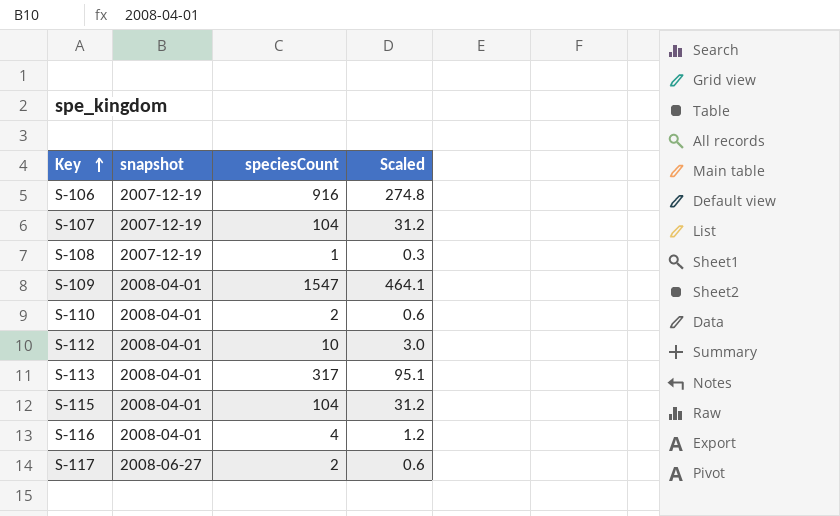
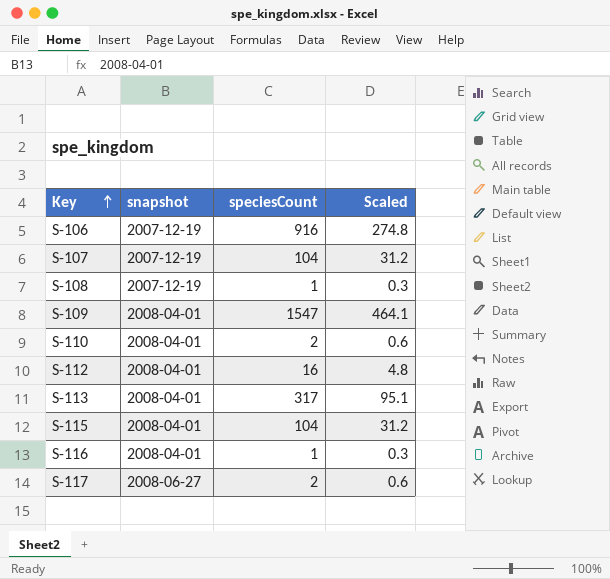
S-112 | speciesCount: 10 -> 16
S-112 | Scaled: 3.0 -> 4.8
S-116 | speciesCount: 4 -> 1
S-116 | Scaled: 1.2 -> 0.3

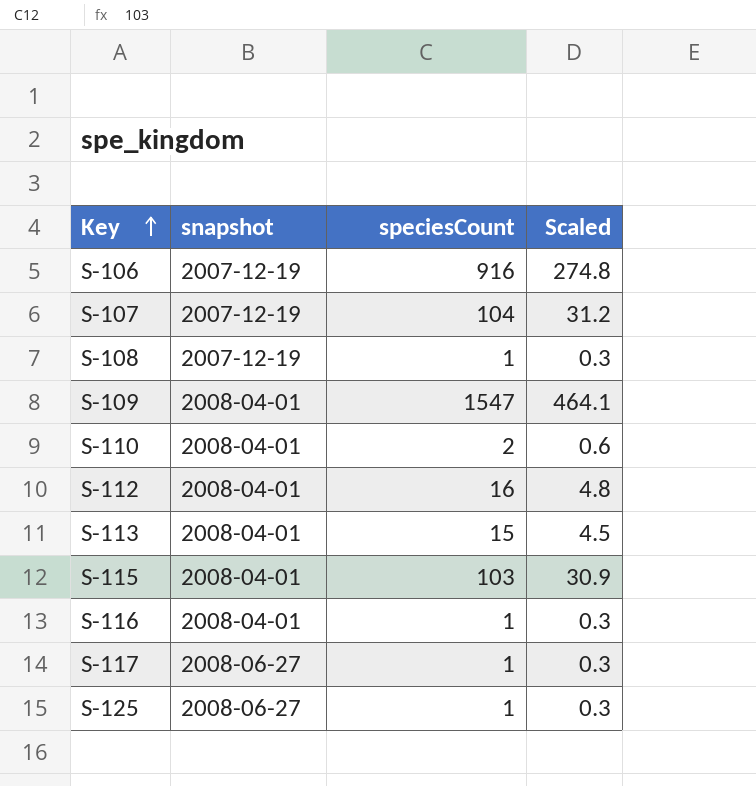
S-113 | speciesCount: 317 -> 15
S-113 | Scaled: 95.1 -> 4.5
S-115 | speciesCount: 104 -> 103
S-115 | Scaled: 31.2 -> 30.9
S-117 | speciesCount: 2 -> 1
S-117 | Scaled: 0.6 -> 0.3
row S-125: none -> 2008-06-27 | 1 | 0.3

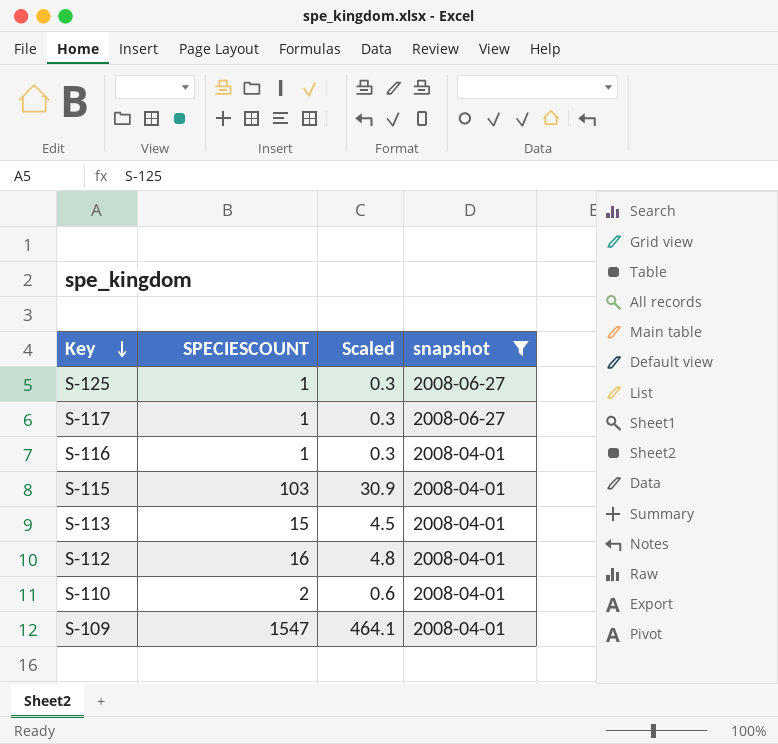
filter: none -> snapshot != 2007-12-19
row order: Key ascending -> Key descending
column name: speciesCount -> SPECIESCOUNT
column snapshot | position: 2 -> 4

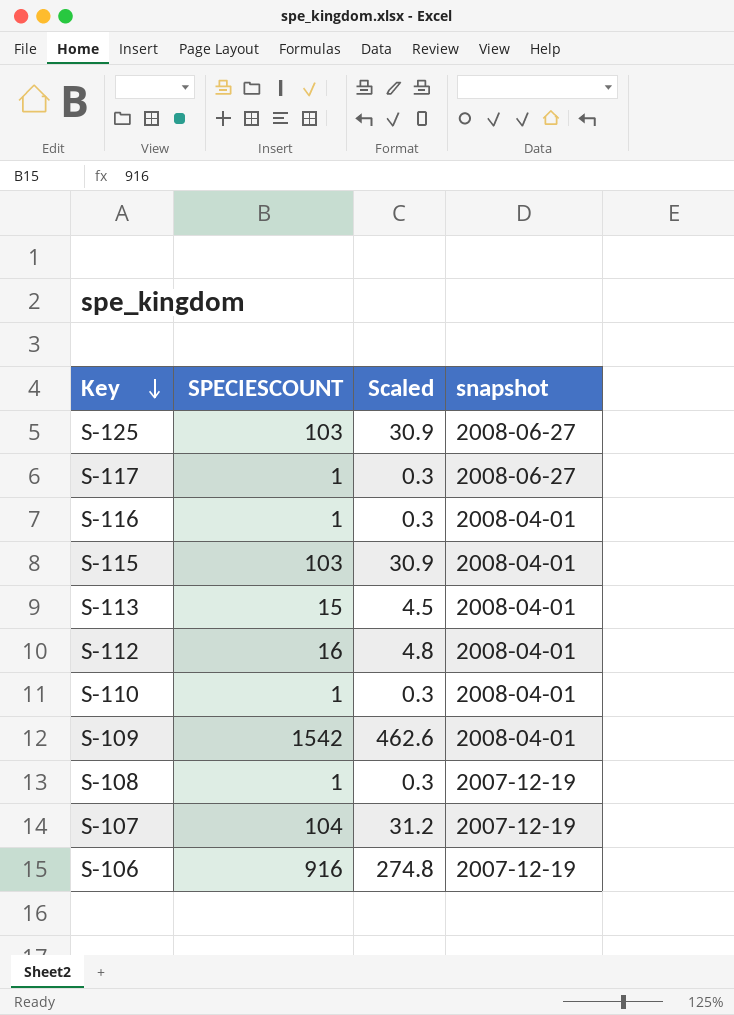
filter: snapshot != 2007-12-19 -> none
S-125 | SPECIESCOUNT: 1 -> 103
S-125 | Scaled: 0.3 -> 30.9
S-110 | SPECIESCOUNT: 2 -> 1
S-110 | Scaled: 0.6 -> 0.3
S-109 | SPECIESCOUNT: 1547 -> 1542
S-109 | Scaled: 464.1 -> 462.6

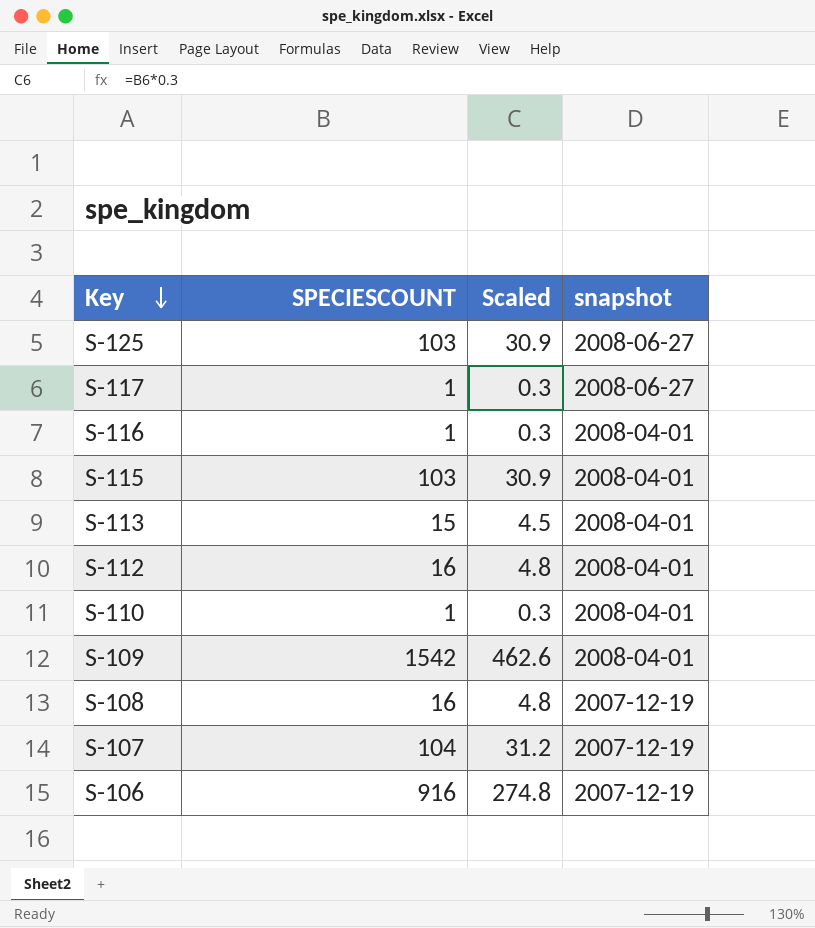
S-108 | SPECIESCOUNT: 1 -> 16
S-108 | Scaled: 0.3 -> 4.8

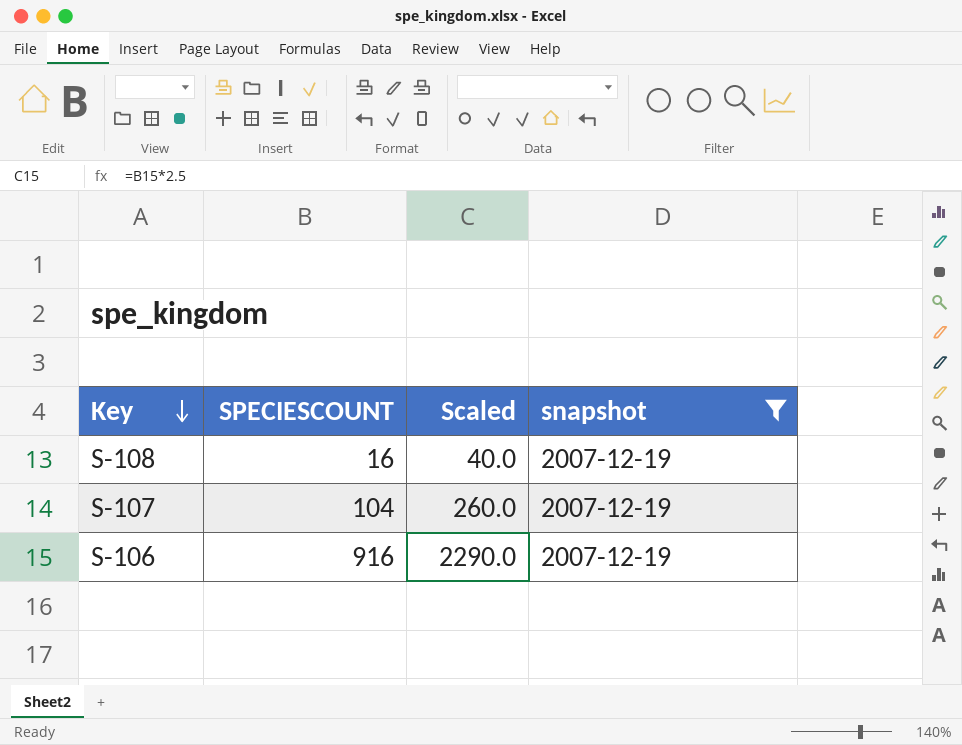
filter: none -> snapshot = 2007-12-19
column Scaled | formula: [SPECIESCOUNT] * 0.3 -> [SPECIESCOUNT] * 2.5

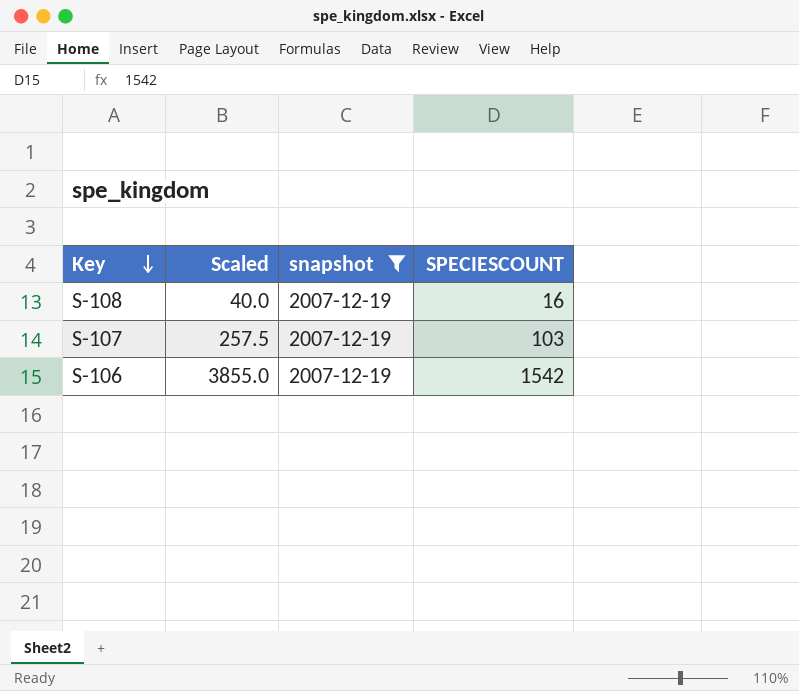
column SPECIESCOUNT | position: 2 -> 4
S-107 | Scaled: 260.0 -> 257.5
S-107 | SPECIESCOUNT: 104 -> 103
S-106 | Scaled: 2290.0 -> 3855.0
S-106 | SPECIESCOUNT: 916 -> 1542

